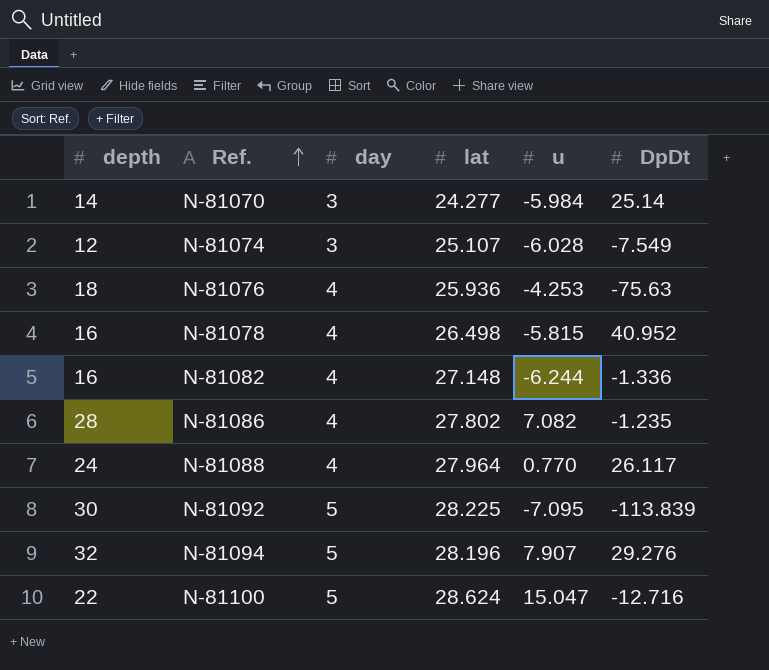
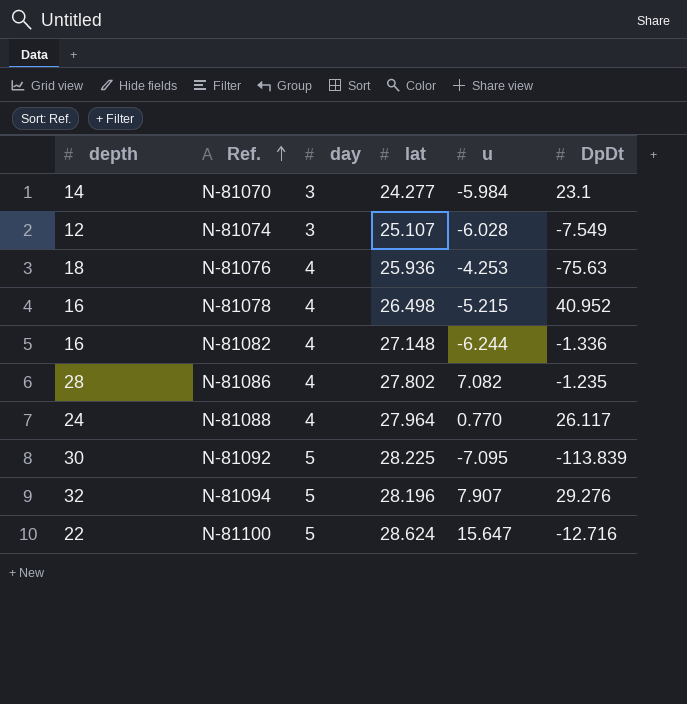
N-81070 | DpDt: 25.14 -> 23.1
N-81078 | u: -5.815 -> -5.215
N-81100 | u: 15.047 -> 15.647

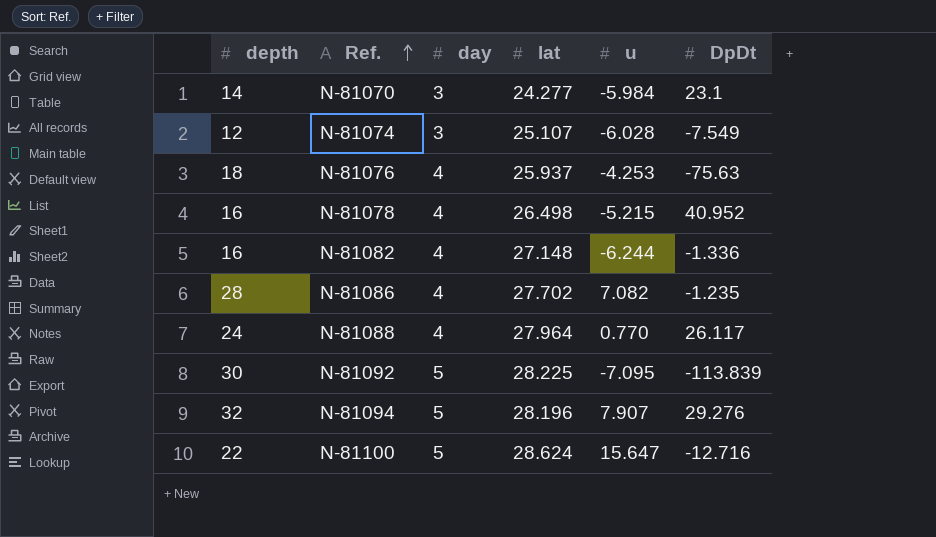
N-81076 | lat: 25.936 -> 25.937
N-81086 | lat: 27.802 -> 27.702

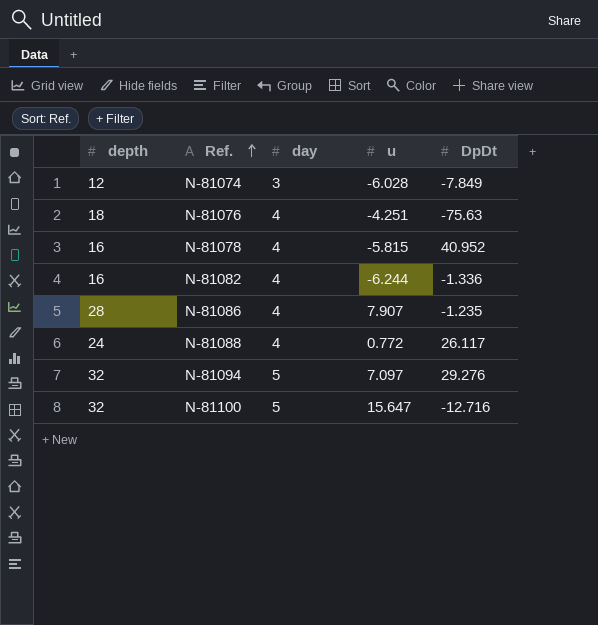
column lat | position: 4 -> none
row N-81070: 14 | 3 | 24.277 | -5.984 | 23.1 -> none
row N-81092: 30 | 5 | 28.225 | -7.095 | -113.839 -> none
N-81074 | DpDt: -7.549 -> -7.849
N-81076 | u: -4.253 -> -4.251
N-81078 | u: -5.215 -> -5.815
N-81086 | u: 7.082 -> 7.907
N-81088 | u: 0.770 -> 0.772
N-81094 | u: 7.907 -> 7.097
N-81100 | depth: 22 -> 32

